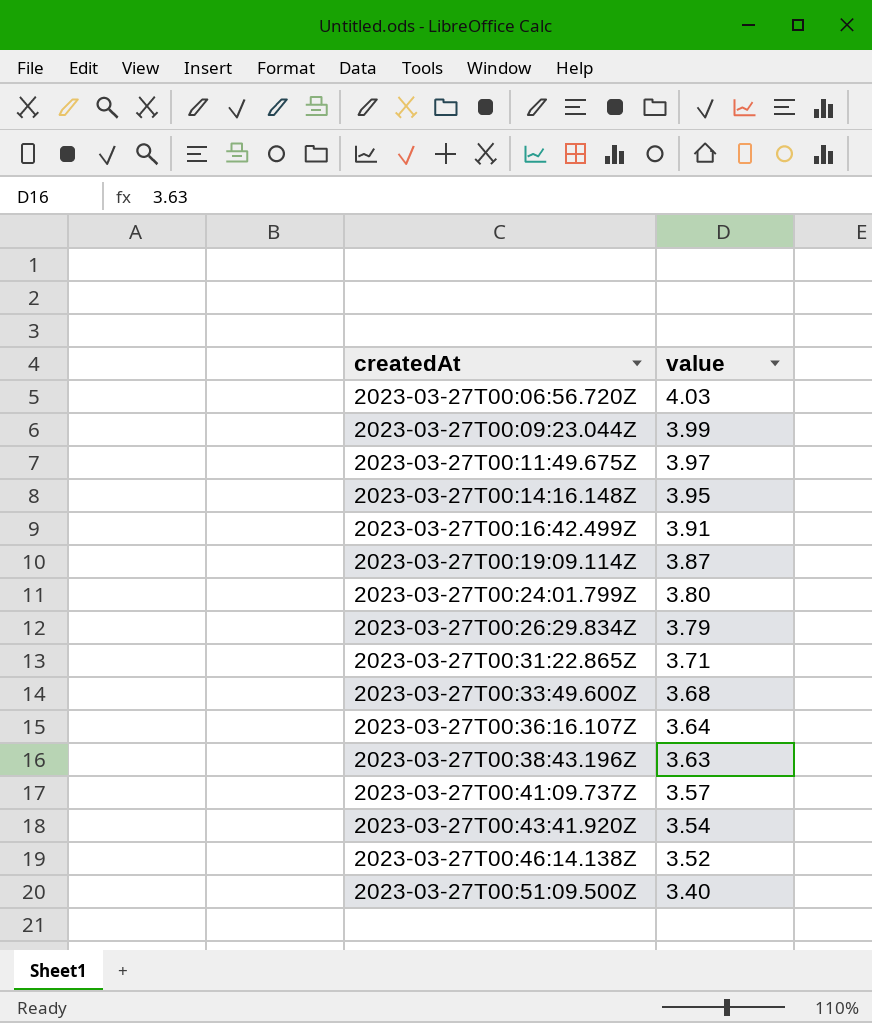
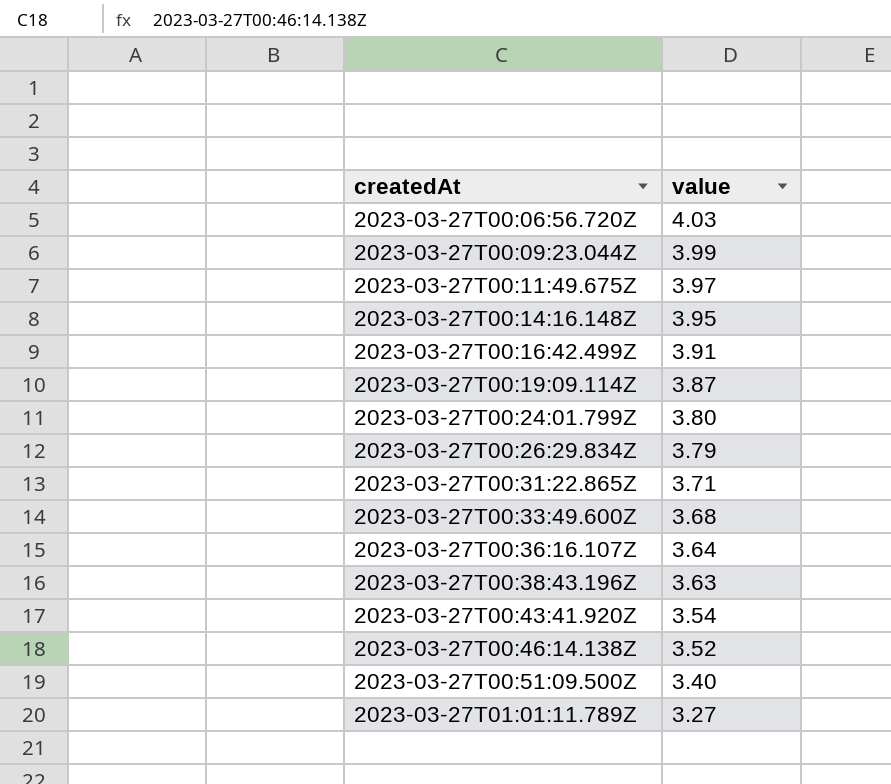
row 2023-03-27T00:41:09.737Z: 3.57 -> none
row 2023-03-27T01:01:11.789Z: none -> 3.27

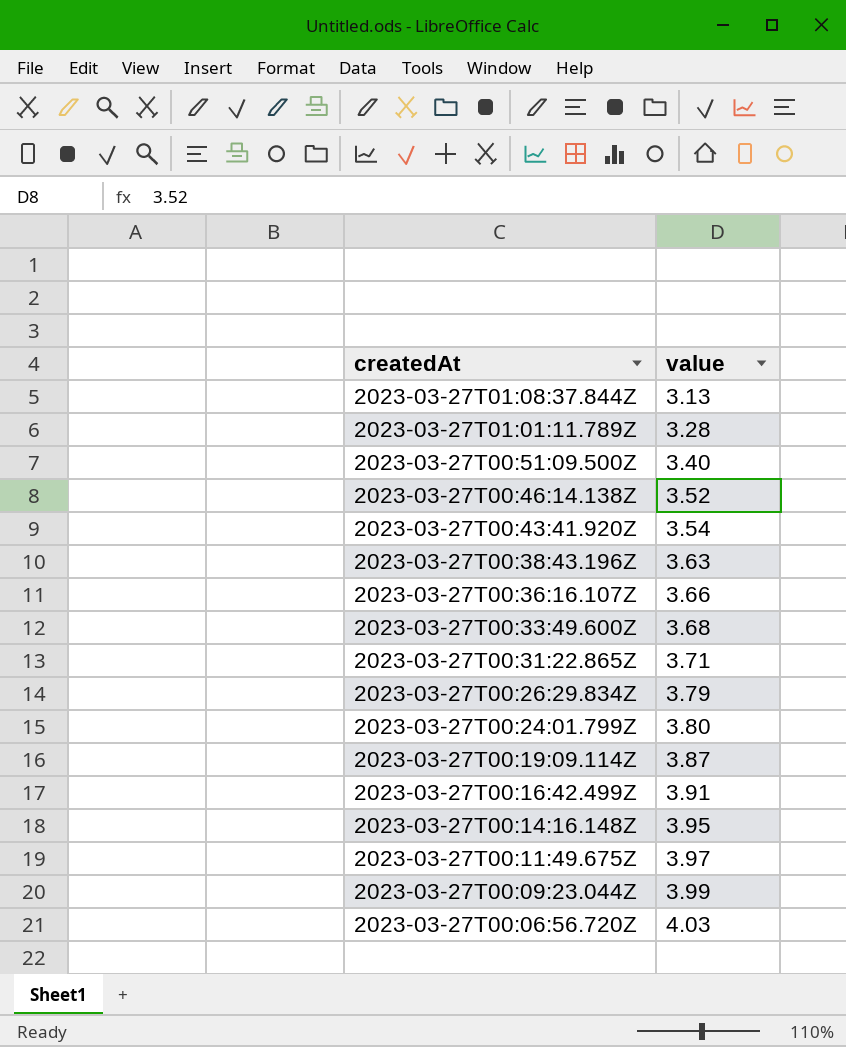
row order: createdAt ascending -> createdAt descending
row 2023-03-27T01:08:37.844Z: none -> 3.13
2023-03-27T01:01:11.789Z | value: 3.27 -> 3.28
2023-03-27T00:36:16.107Z | value: 3.64 -> 3.66

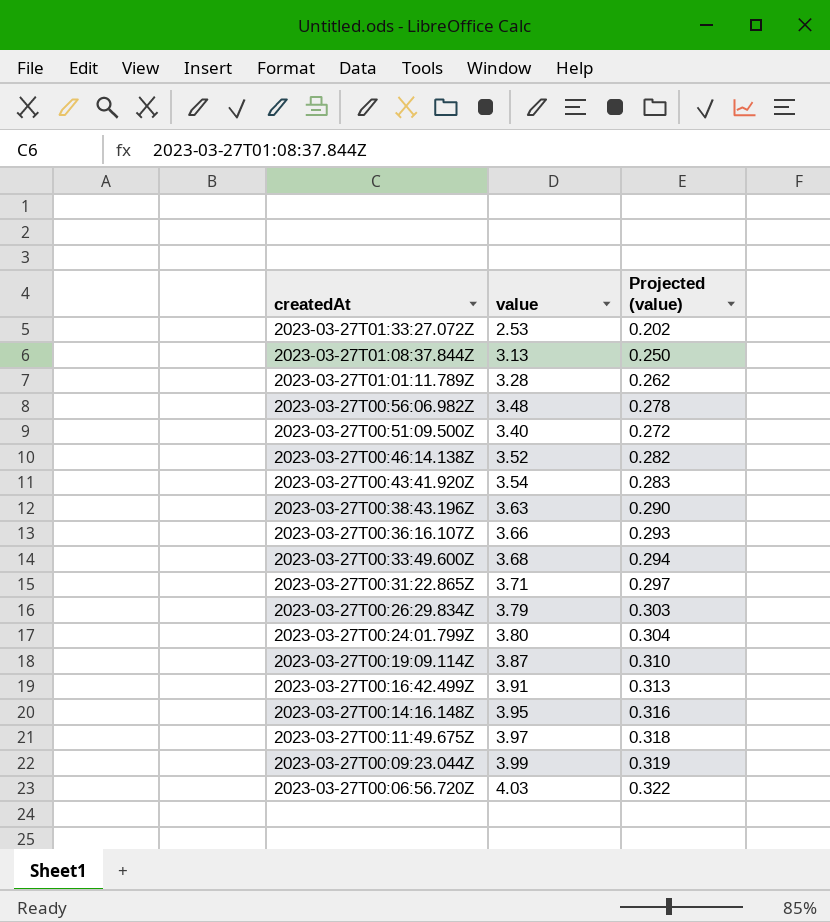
column Projected (value) | formula: none -> [value] * 0.08
row 2023-03-27T01:33:27.072Z: none -> 2.53 | 0.202
row 2023-03-27T00:56:06.982Z: none -> 3.48 | 0.278

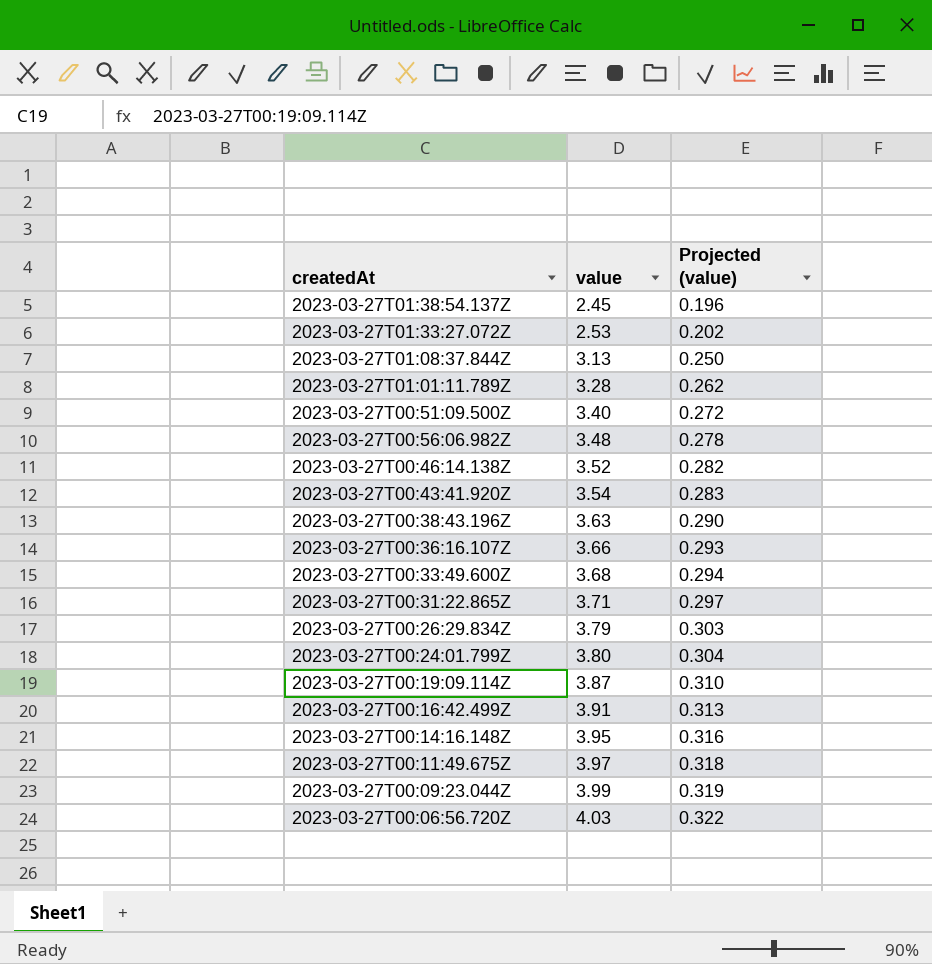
row order: createdAt descending -> value ascending
row 2023-03-27T01:38:54.137Z: none -> 2.45 | 0.196

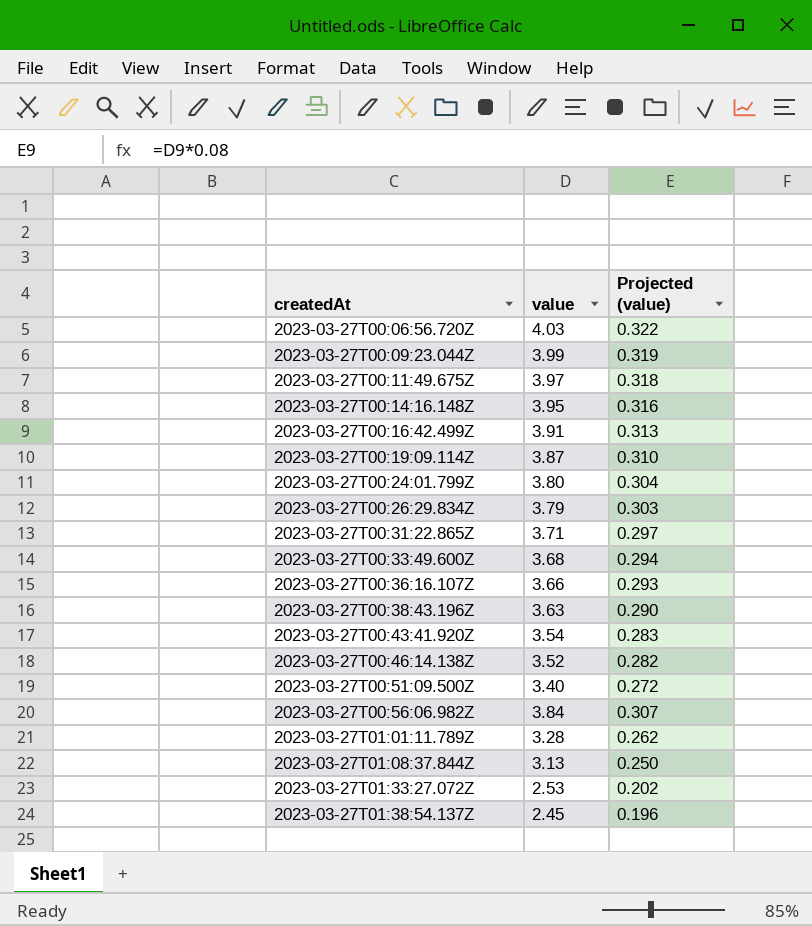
row order: value ascending -> createdAt ascending
2023-03-27T00:56:06.982Z | value: 3.48 -> 3.84
2023-03-27T00:56:06.982Z | Projected (value): 0.278 -> 0.307

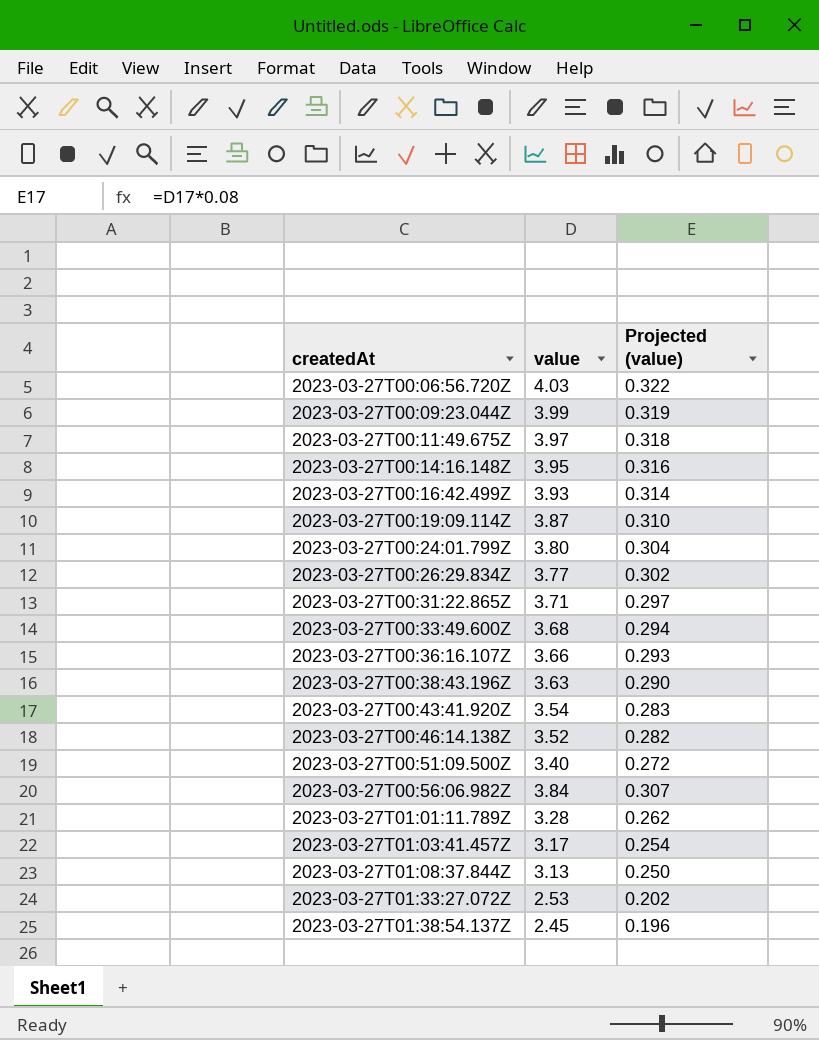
2023-03-27T00:16:42.499Z | value: 3.91 -> 3.93
2023-03-27T00:16:42.499Z | Projected (value): 0.313 -> 0.314
2023-03-27T00:26:29.834Z | value: 3.79 -> 3.77
2023-03-27T00:26:29.834Z | Projected (value): 0.303 -> 0.302
row 2023-03-27T01:03:41.457Z: none -> 3.17 | 0.254

